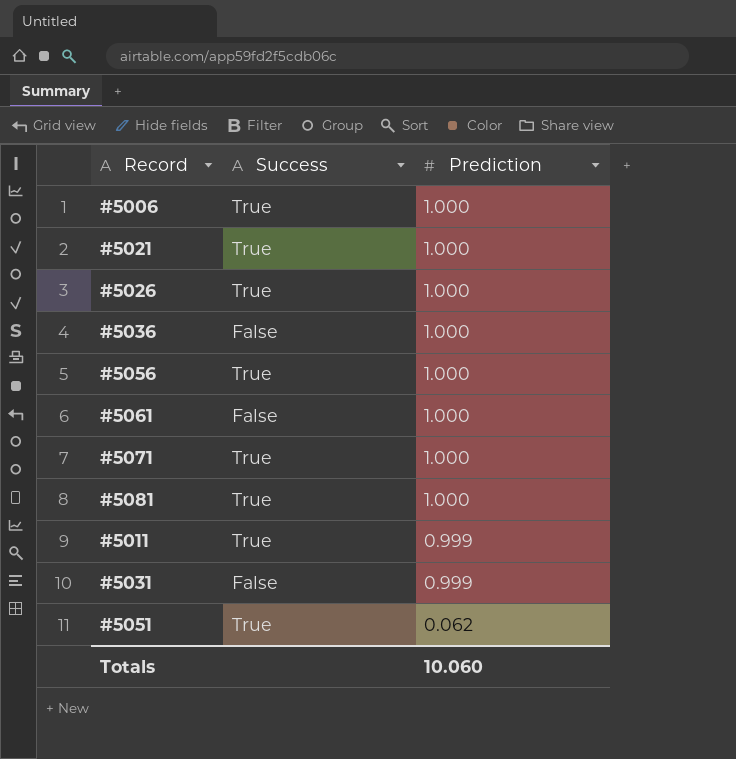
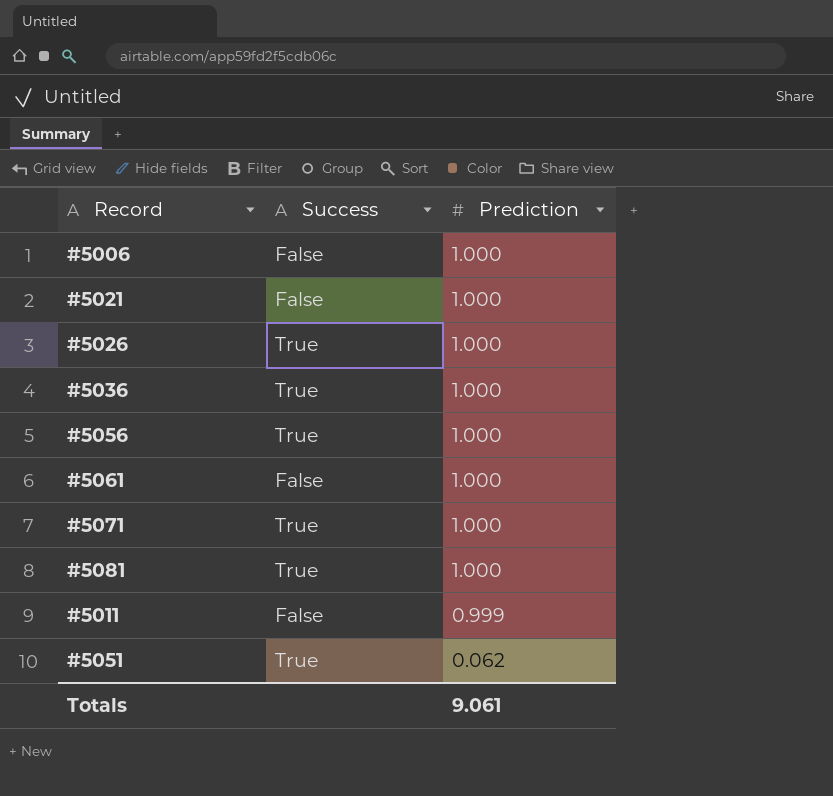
row #5031: False | 0.999 -> none
#5006 | Success: True -> False
#5021 | Success: True -> False
#5036 | Success: False -> True
#5011 | Success: True -> False
Totals | Prediction: 10.060 -> 9.061

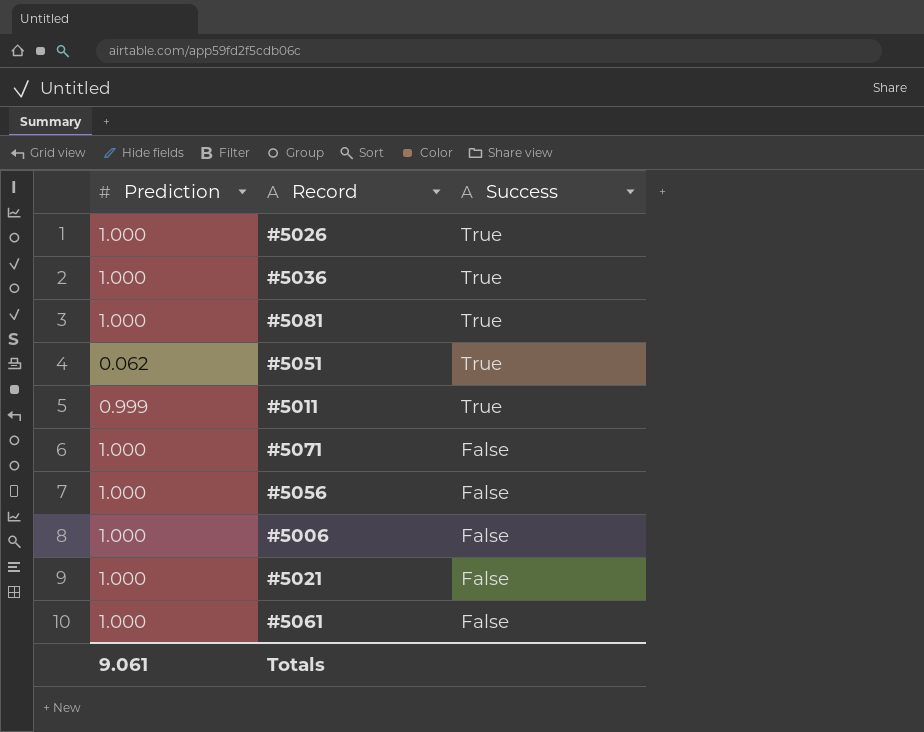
row order: Prediction descending -> Success descending
column Prediction | position: 3 -> 1
#5011 | Success: False -> True
#5071 | Success: True -> False
#5056 | Success: True -> False

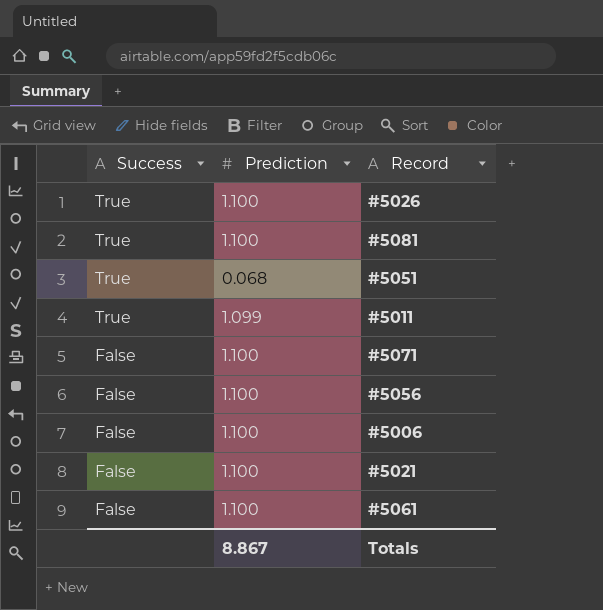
column Success | position: 3 -> 1
row #5036: 1.000 | True -> none
#5026 | Prediction: 1.000 -> 1.100
#5081 | Prediction: 1.000 -> 1.100
#5051 | Prediction: 0.062 -> 0.068
#5011 | Prediction: 0.999 -> 1.099
#5071 | Prediction: 1.000 -> 1.100
#5056 | Prediction: 1.000 -> 1.100
#5006 | Prediction: 1.000 -> 1.100
#5021 | Prediction: 1.000 -> 1.100
#5061 | Prediction: 1.000 -> 1.100
Totals | Prediction: 9.061 -> 8.867

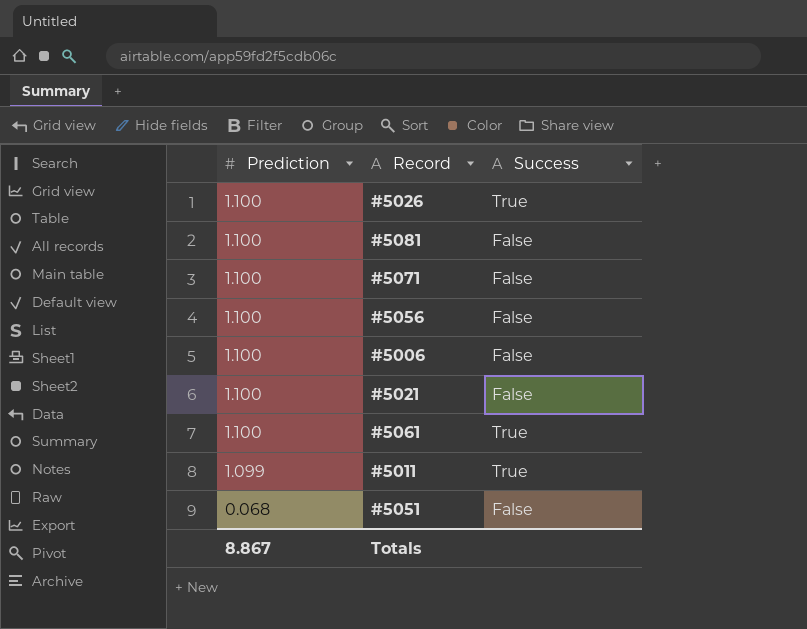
row order: Success descending -> Prediction descending
column Success | position: 1 -> 3
#5081 | Success: True -> False
#5061 | Success: False -> True
#5051 | Success: True -> False

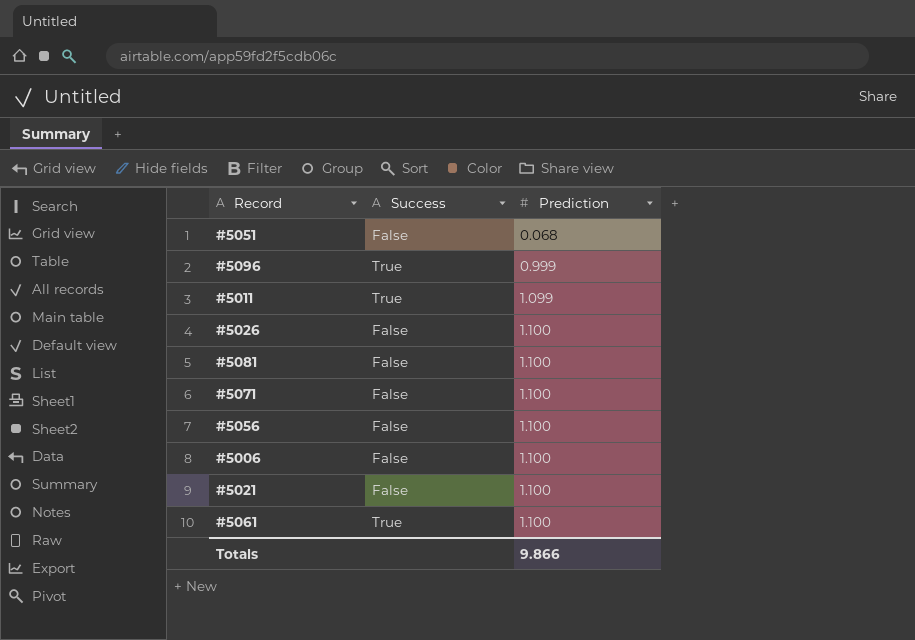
row order: Prediction descending -> Prediction ascending
column Prediction | position: 1 -> 3
row #5096: none -> True | 0.999
#5026 | Success: True -> False
Totals | Prediction: 8.867 -> 9.866

